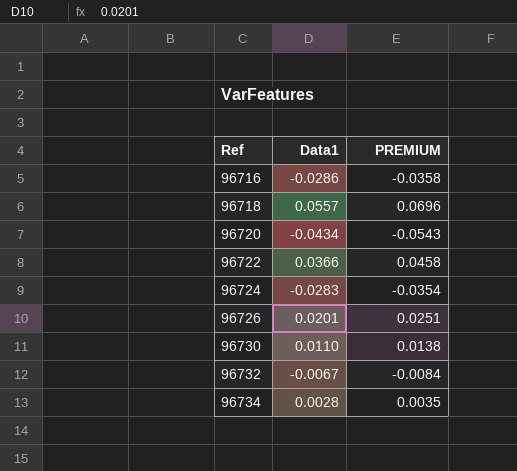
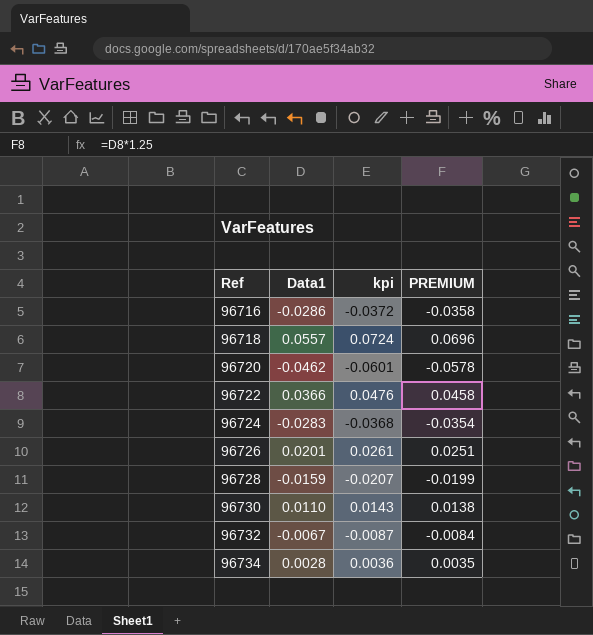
column kpi | formula: none -> [Data1] * 1.3
96720 | Data1: -0.0434 -> -0.0462
96720 | PREMIUM: -0.0543 -> -0.0578
row 96728: none -> -0.0159 | -0.0207 | -0.0199

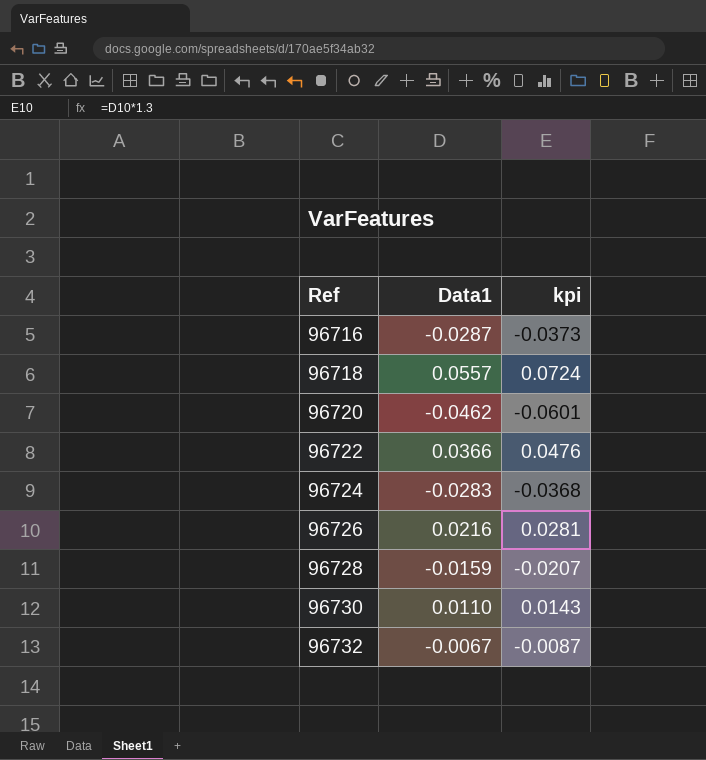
column PREMIUM | formula: [Data1] * 1.25 -> none
row 96734: 0.0028 | 0.0036 | 0.0035 -> none
96716 | Data1: -0.0286 -> -0.0287
96716 | kpi: -0.0372 -> -0.0373
96726 | Data1: 0.0201 -> 0.0216
96726 | kpi: 0.0261 -> 0.0281

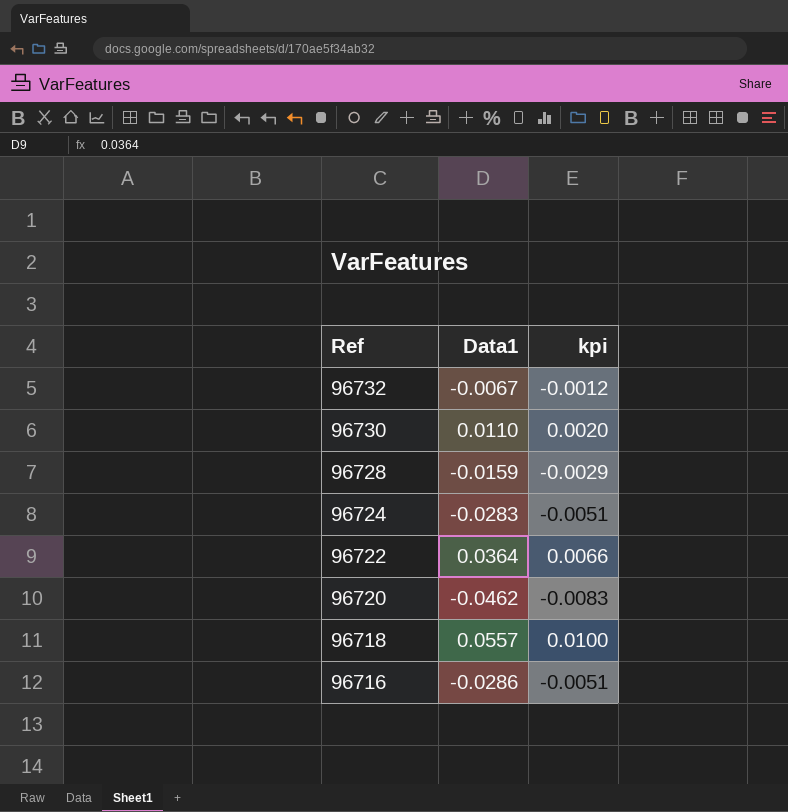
row order: Ref ascending -> Ref descending
column kpi | formula: [Data1] * 1.3 -> [Data1] * 0.18
row 96726: 0.0216 | 0.0281 -> none
96722 | Data1: 0.0366 -> 0.0364
96716 | Data1: -0.0287 -> -0.0286

